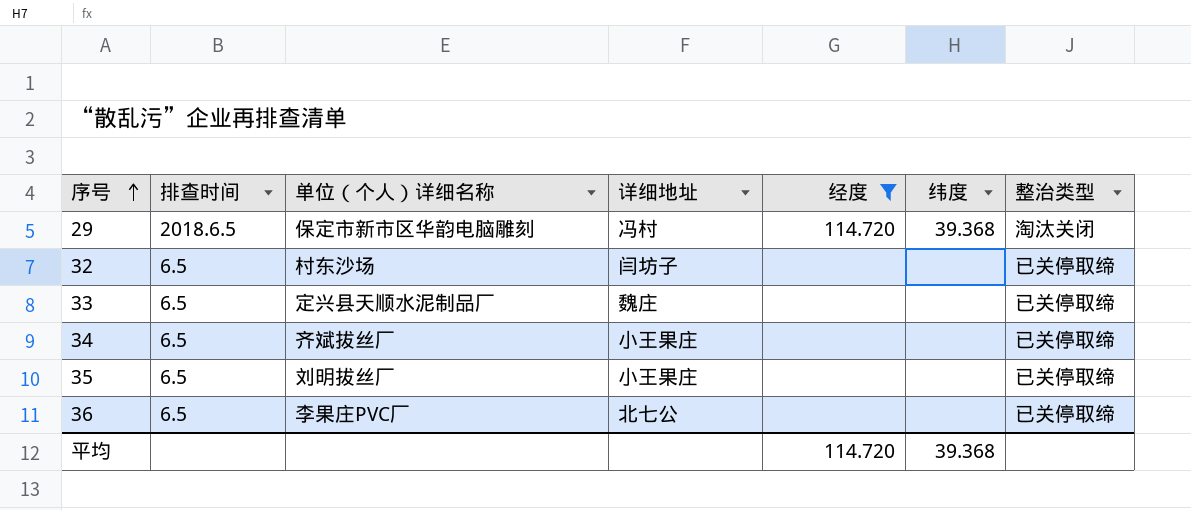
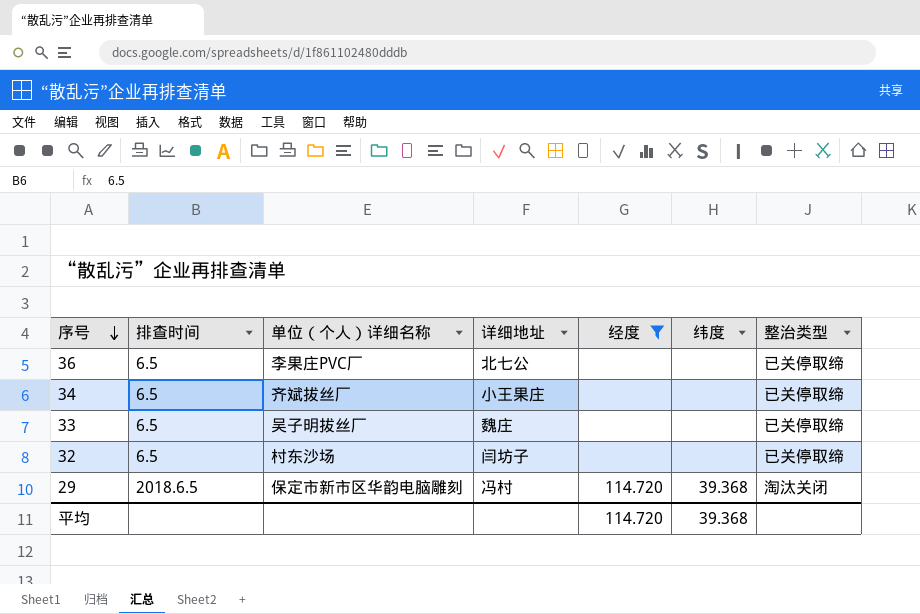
row order: 序号 ascending -> 序号 descending
row 35: 6.5 | 刘明拔丝厂 | 小王果庄 | none | none | 已关停取缔 -> none
33 | 单位（个人）详细名称: 定兴县天顺水泥制品厂 -> 吴子明拔丝厂

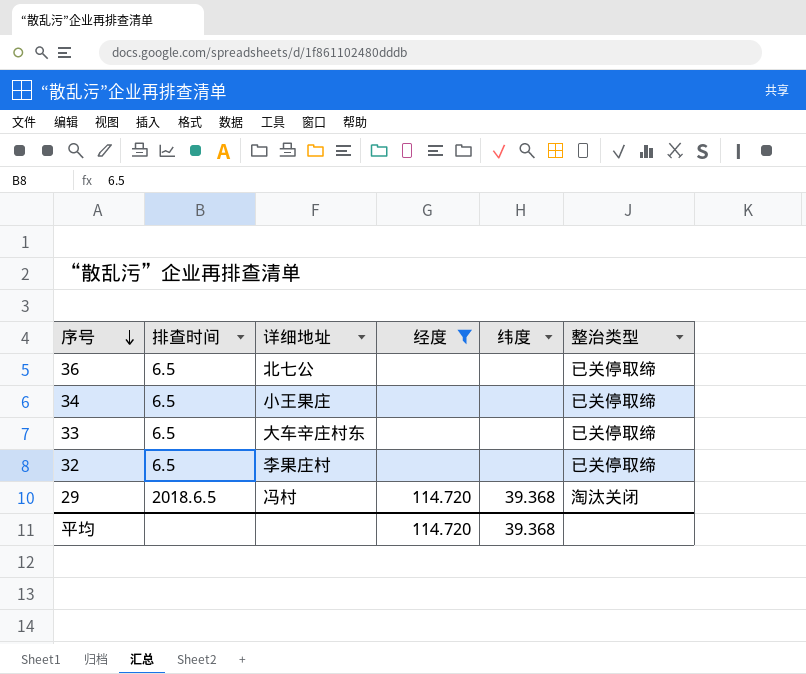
column 单位（个人）详细名称 | position: 3 -> none
33 | 详细地址: 魏庄 -> 大车辛庄村东
32 | 详细地址: 闫坊子 -> 李果庄村

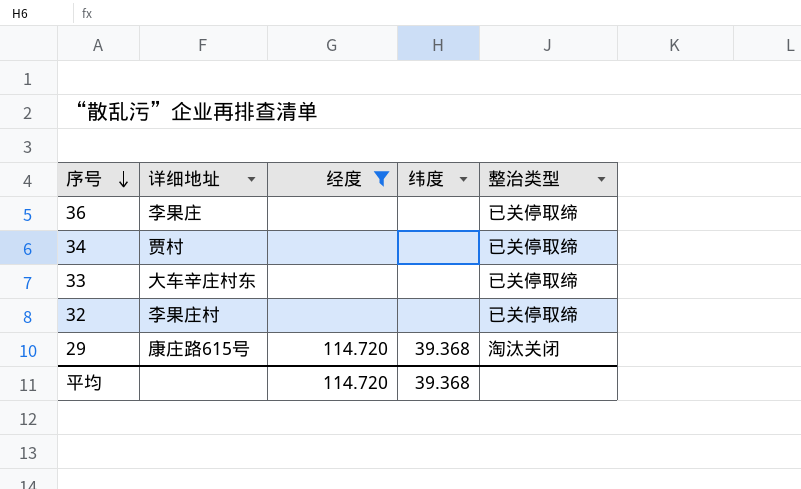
column 排查时间 | position: 2 -> none
36 | 详细地址: 北七公 -> 李果庄
34 | 详细地址: 小王果庄 -> 贾村
29 | 详细地址: 冯村 -> 康庄路615号

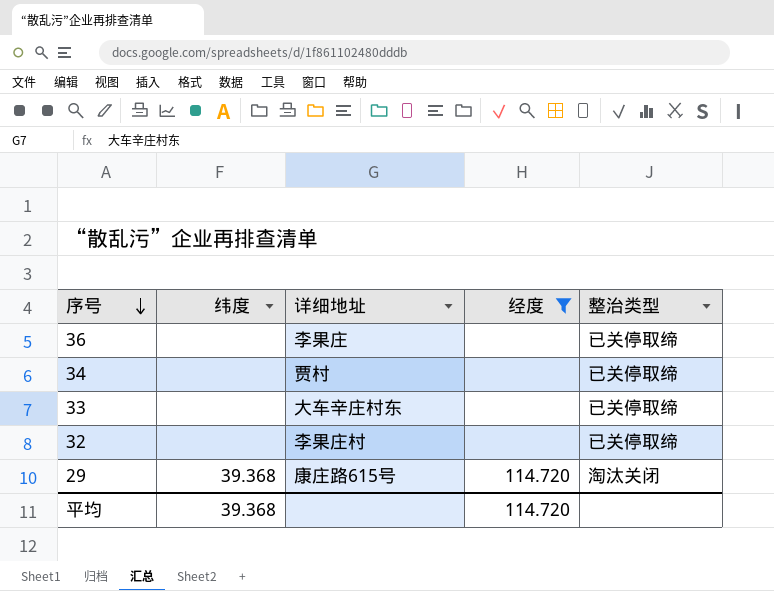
column 纬度 | position: 4 -> 2

